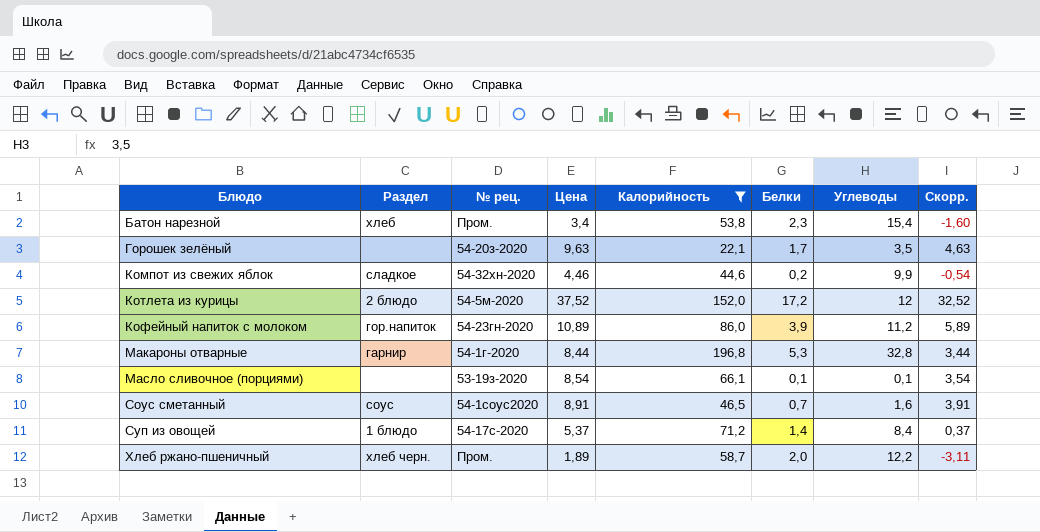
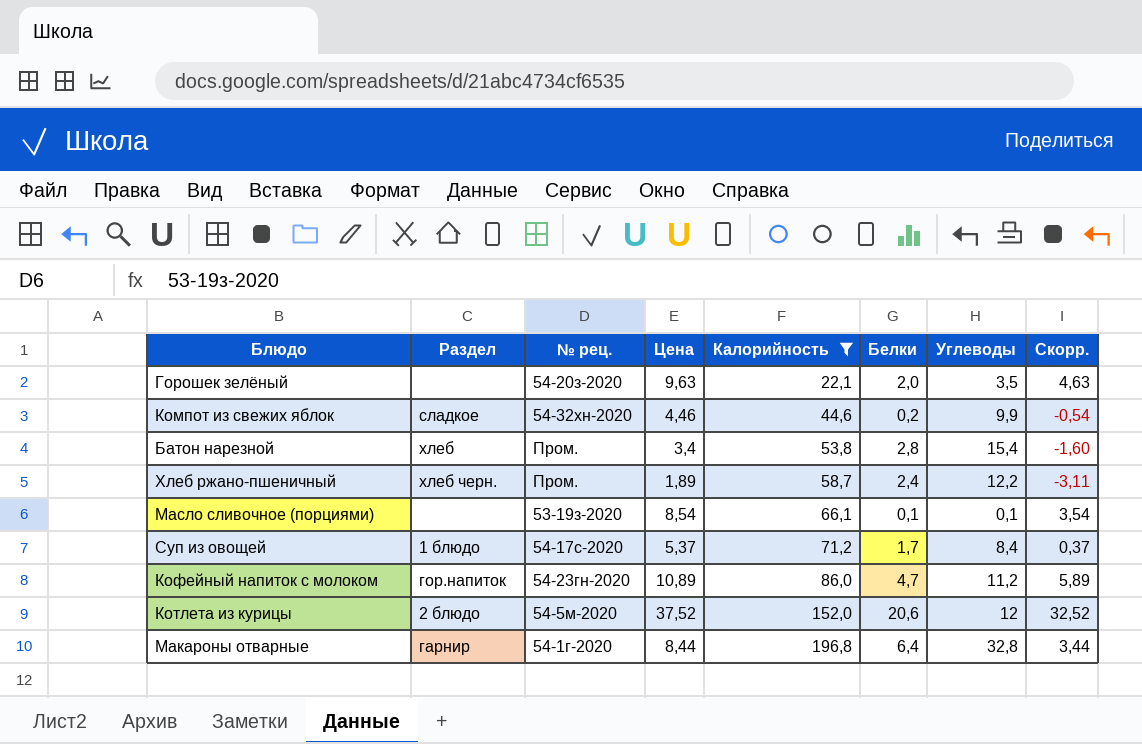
row order: Блюдо ascending -> Калорийность ascending
row Соус сметанный: соус | 54-1соус2020 | 8,91 | 46,5 | 0,7 | 1,6 | 3,91 -> none
Горошек зелёный | Белки: 1,7 -> 2,0
Батон нарезной | Белки: 2,3 -> 2,8
Хлеб ржано-пшеничный | Белки: 2,0 -> 2,4
Суп из овощей | Белки: 1,4 -> 1,7
Кофейный напиток с молоком | Белки: 3,9 -> 4,7
Котлета из курицы | Белки: 17,2 -> 20,6
Макароны отварные | Белки: 5,3 -> 6,4

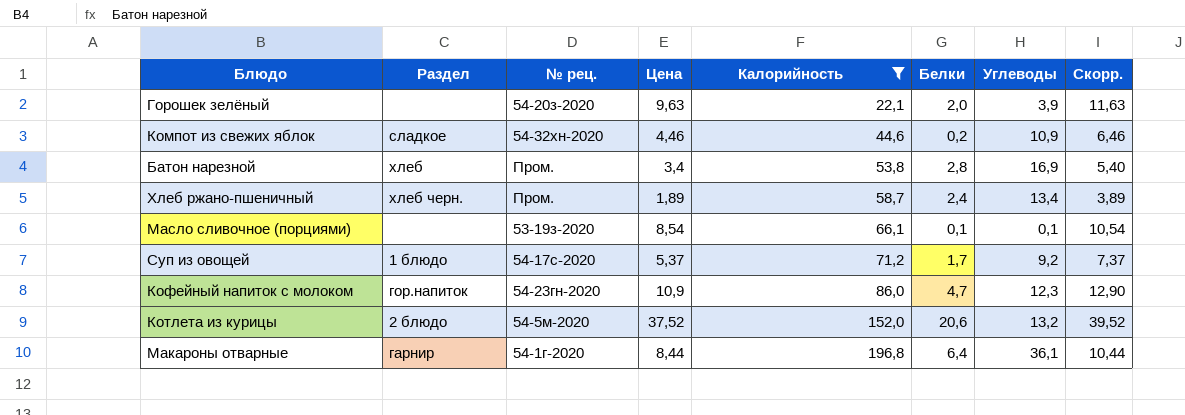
column Скорр. | formula: [Цена] - 5 -> [Цена] + 2
Горошек зелёный | Углеводы: 3,5 -> 3,9
Компот из свежих яблок | Углеводы: 9,9 -> 10,9
Батон нарезной | Углеводы: 15,4 -> 16,9
Хлеб ржано-пшеничный | Углеводы: 12,2 -> 13,4
Суп из овощей | Углеводы: 8,4 -> 9,2
Кофейный напиток с молоком | Цена: 10,89 -> 10,9
Кофейный напиток с молоком | Углеводы: 11,2 -> 12,3
Котлета из курицы | Углеводы: 12 -> 13,2
Макароны отварные | Углеводы: 32,8 -> 36,1

